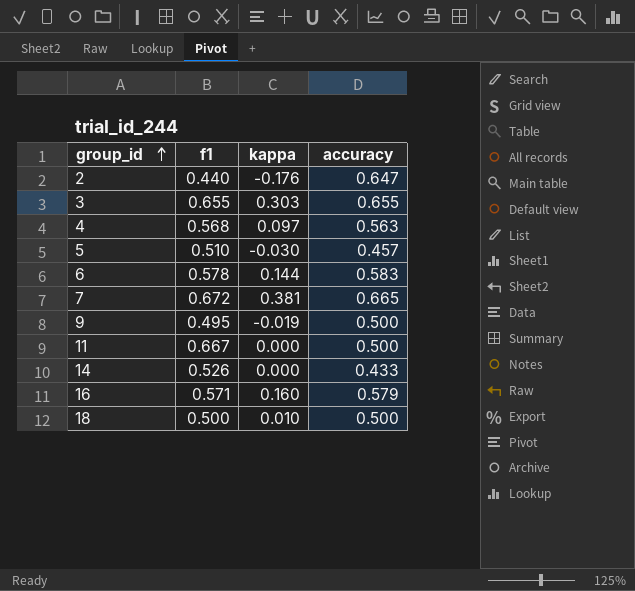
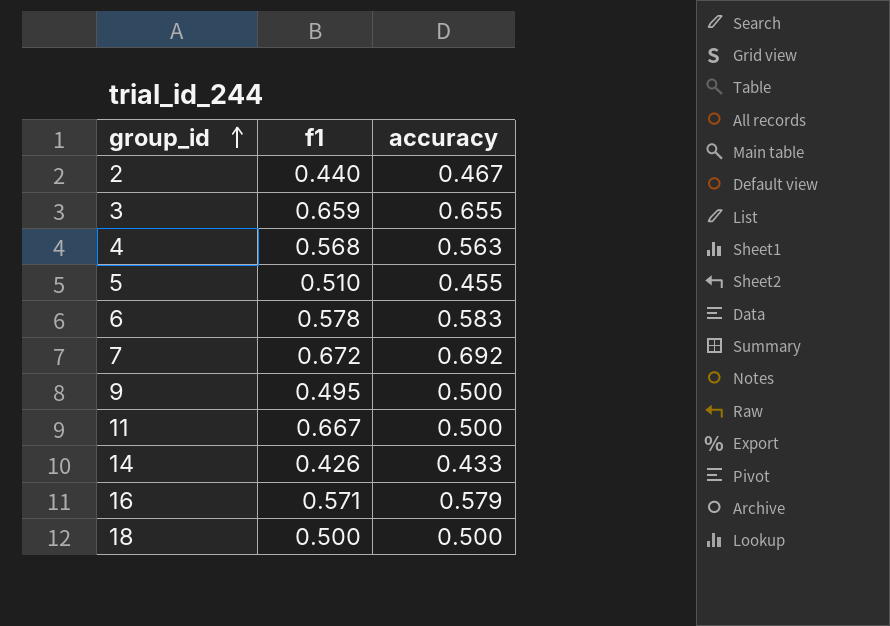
column kappa | position: 3 -> none
2 | accuracy: 0.647 -> 0.467
3 | f1: 0.655 -> 0.659
5 | accuracy: 0.457 -> 0.455
7 | accuracy: 0.665 -> 0.692
14 | f1: 0.526 -> 0.426

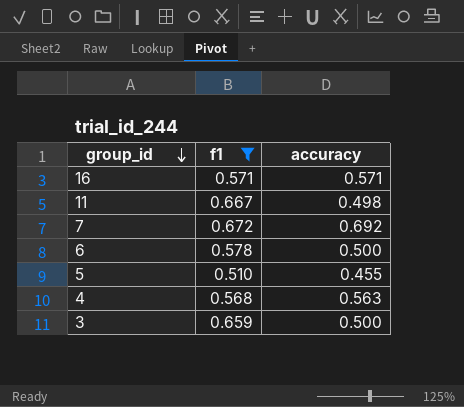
filter: none -> f1 >= 0.510
row order: group_id ascending -> group_id descending
16 | accuracy: 0.579 -> 0.571
11 | accuracy: 0.500 -> 0.498
6 | accuracy: 0.583 -> 0.500
3 | accuracy: 0.655 -> 0.500

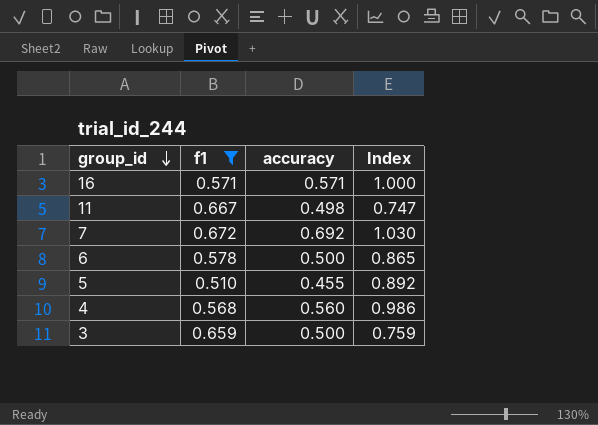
column Index | formula: none -> [accuracy] / [f1]
4 | accuracy: 0.563 -> 0.560

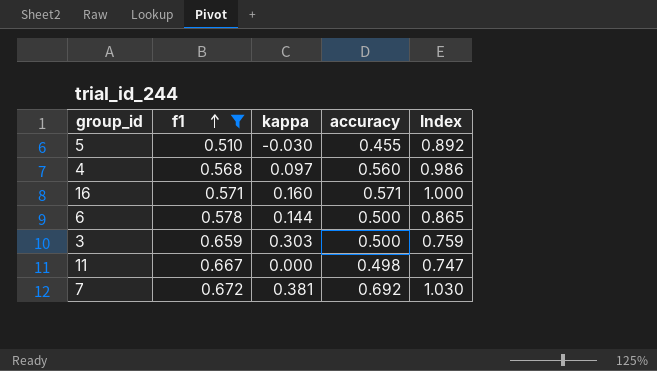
row order: group_id descending -> f1 ascending
column kappa | position: none -> 3

